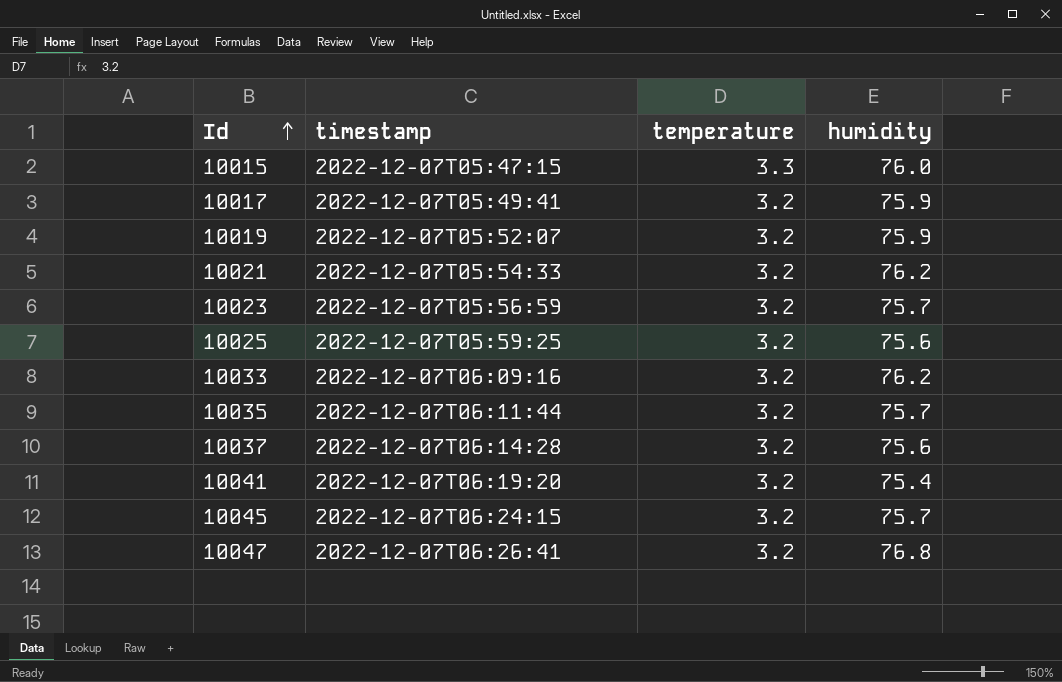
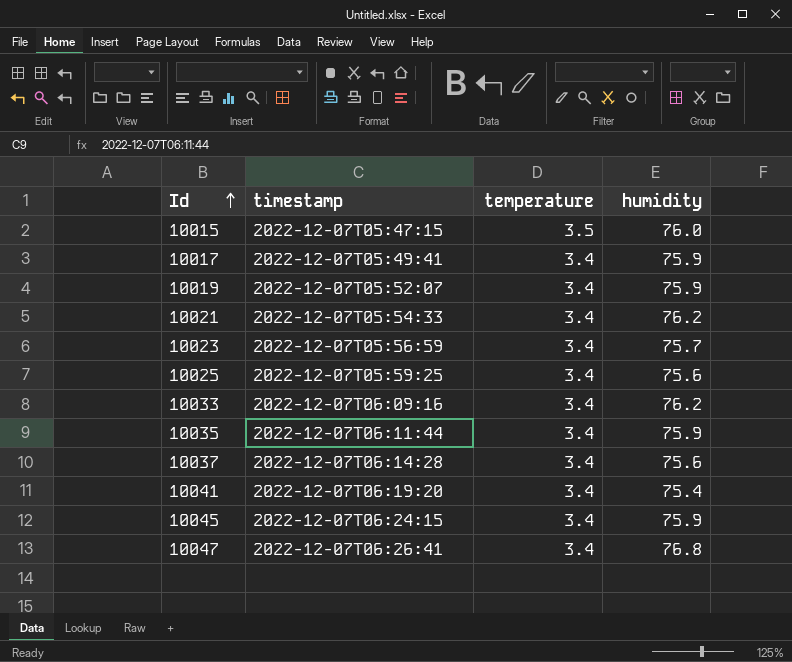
10015 | temperature: 3.3 -> 3.5
10017 | temperature: 3.2 -> 3.4
10019 | temperature: 3.2 -> 3.4
10021 | temperature: 3.2 -> 3.4
10023 | temperature: 3.2 -> 3.4
10025 | temperature: 3.2 -> 3.4
10033 | temperature: 3.2 -> 3.4
10035 | temperature: 3.2 -> 3.4
10035 | humidity: 75.7 -> 75.9
10037 | temperature: 3.2 -> 3.4
10041 | temperature: 3.2 -> 3.4
10045 | temperature: 3.2 -> 3.4
10045 | humidity: 75.7 -> 75.9
10047 | temperature: 3.2 -> 3.4

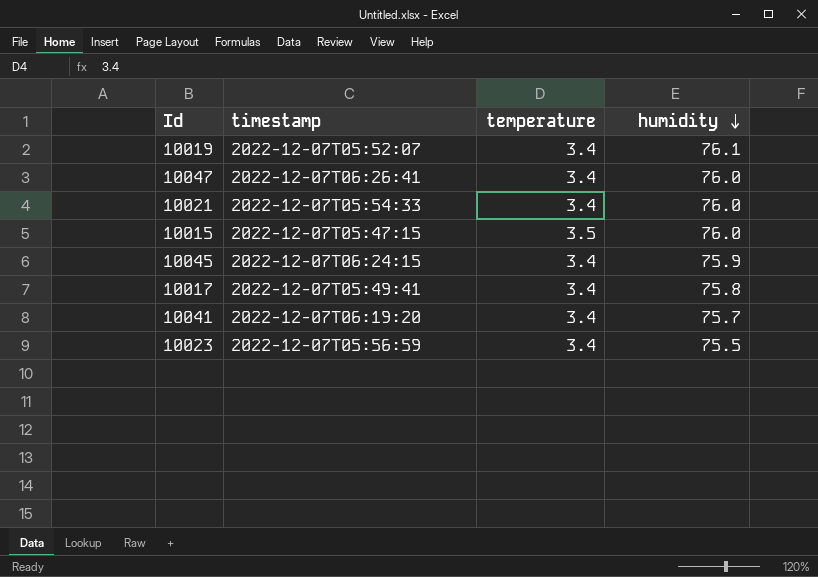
row order: Id ascending -> humidity descending
row 10025: 2022-12-07T05:59:25 | 3.4 | 75.6 -> none
row 10033: 2022-12-07T06:09:16 | 3.4 | 76.2 -> none
row 10035: 2022-12-07T06:11:44 | 3.4 | 75.9 -> none
row 10037: 2022-12-07T06:14:28 | 3.4 | 75.6 -> none
10019 | humidity: 75.9 -> 76.1
10047 | humidity: 76.8 -> 76.0
10021 | humidity: 76.2 -> 76.0
10017 | humidity: 75.9 -> 75.8
10041 | humidity: 75.4 -> 75.7
10023 | humidity: 75.7 -> 75.5

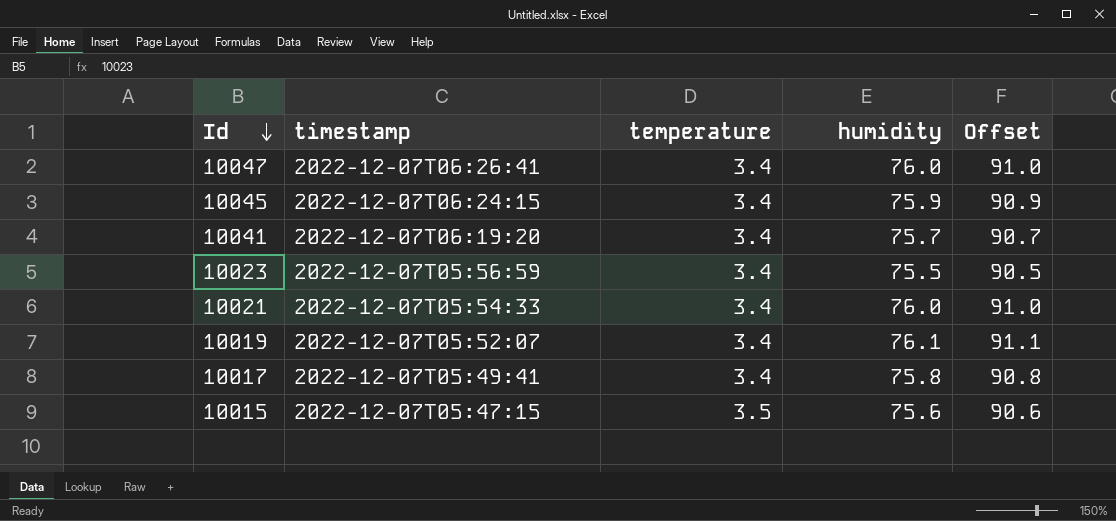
row order: humidity descending -> Id descending
column Offset | formula: none -> [humidity] + 15
10015 | humidity: 76.0 -> 75.6

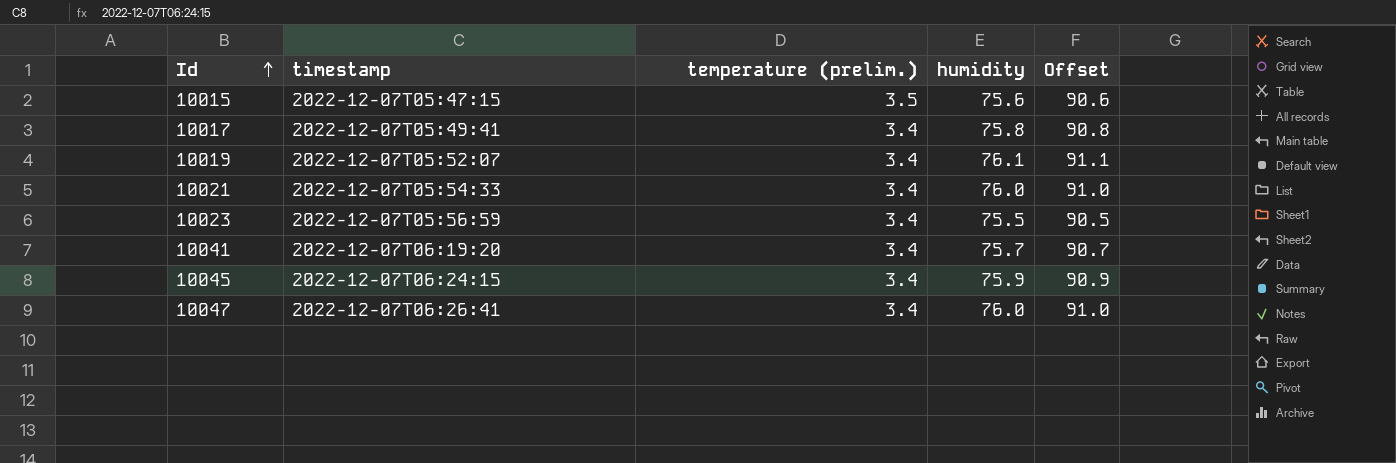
row order: Id descending -> Id ascending
column name: temperature -> temperature (prelim.)

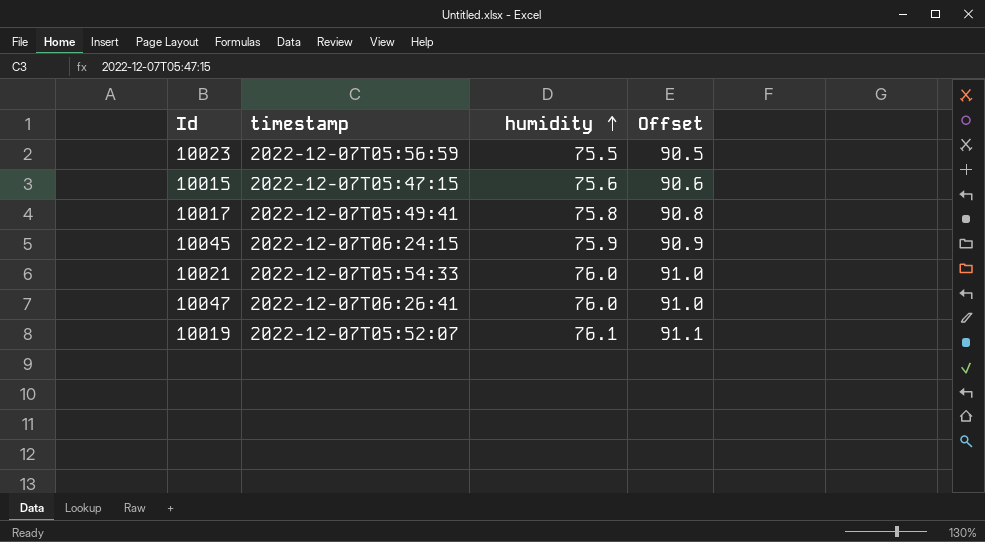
row order: Id ascending -> humidity ascending
column temperature (prelim.) | position: 3 -> none
row 10041: 2022-12-07T06:19:20 | 3.4 | 75.7 | 90.7 -> none

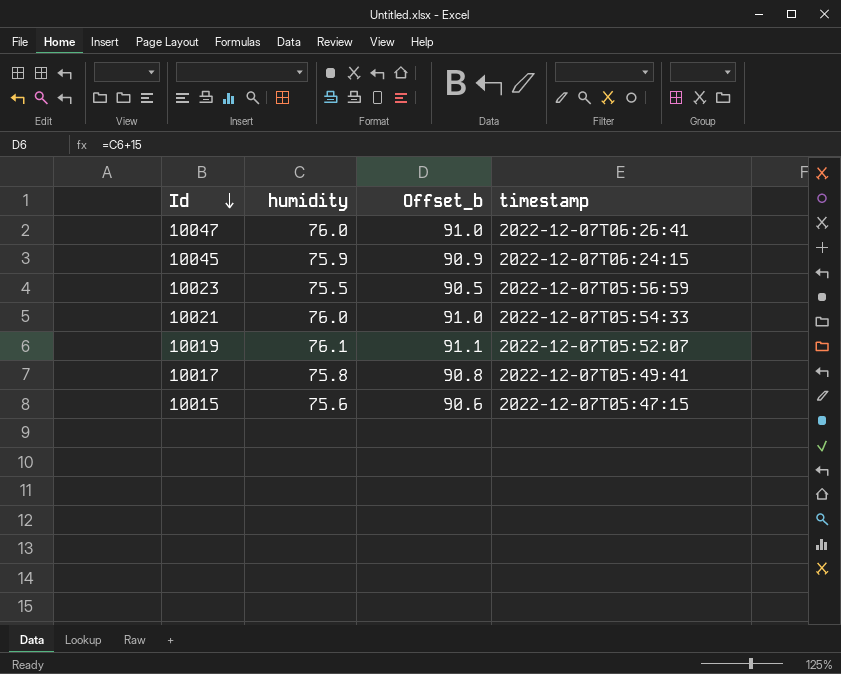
row order: humidity ascending -> Id descending
column name: Offset -> Offset_b
column timestamp | position: 2 -> 4

